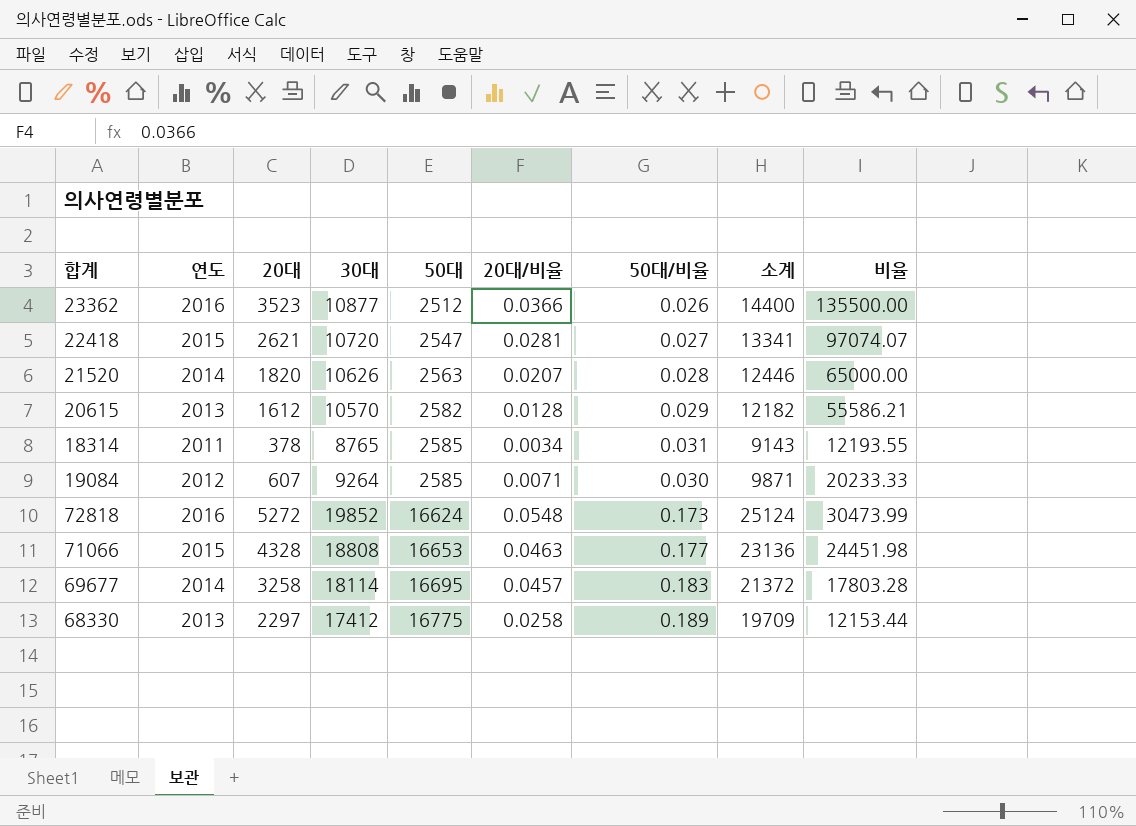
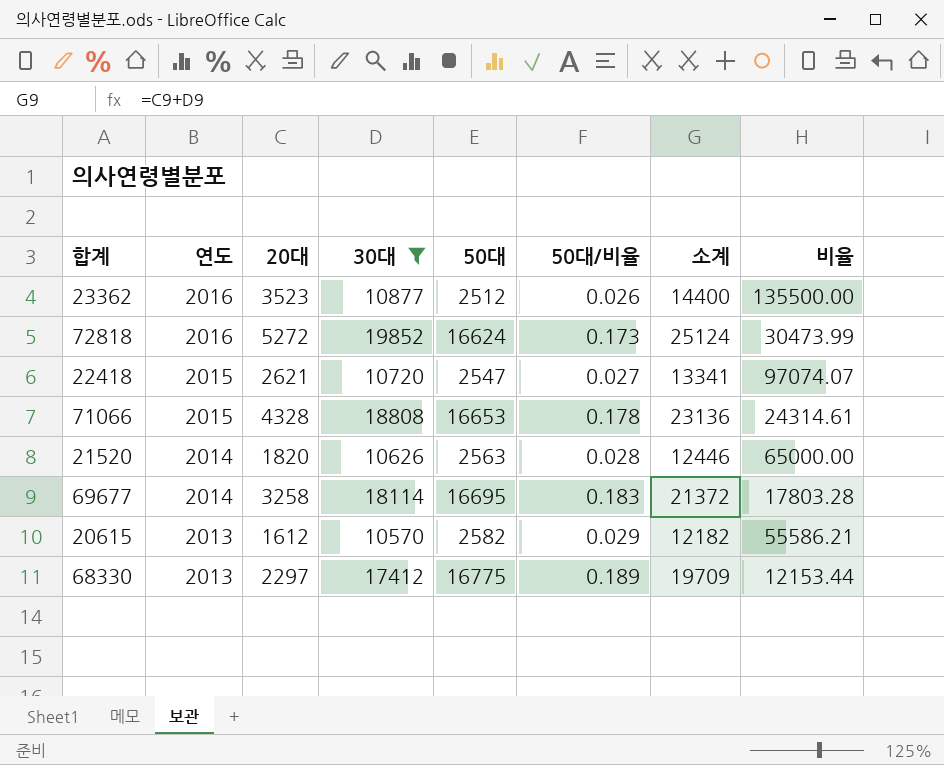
filter: none -> 30대 >= 10570
row order: 50대 ascending -> 연도 descending
column 20대/비율 | position: 6 -> none
71066 | 50대/비율: 0.177 -> 0.178
71066 | 비율: 24451.98 -> 24314.61

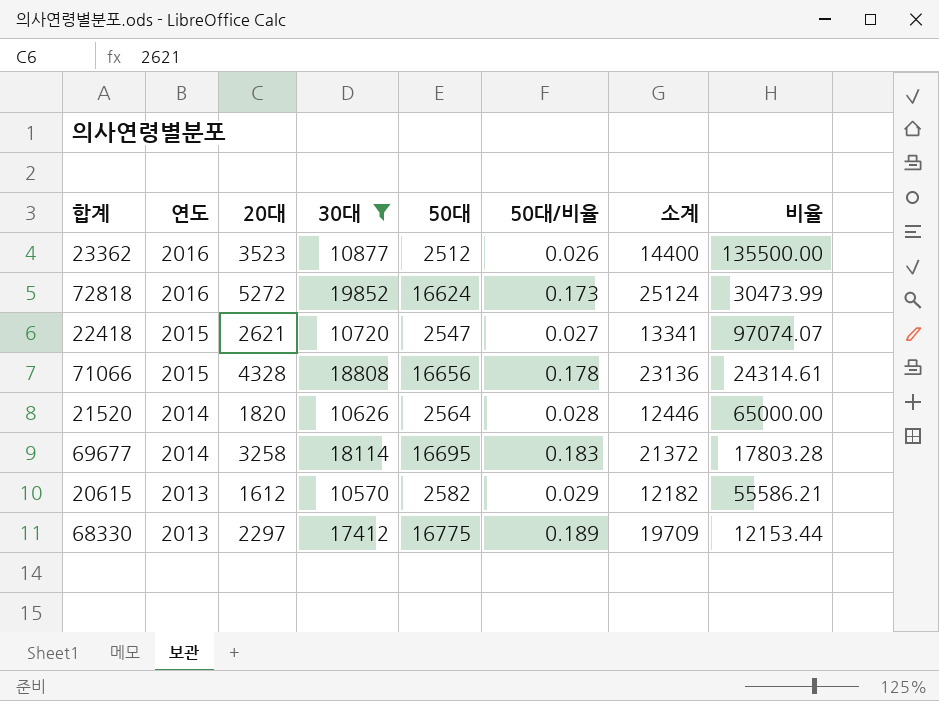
71066 | 50대: 16653 -> 16656
21520 | 50대: 2563 -> 2564

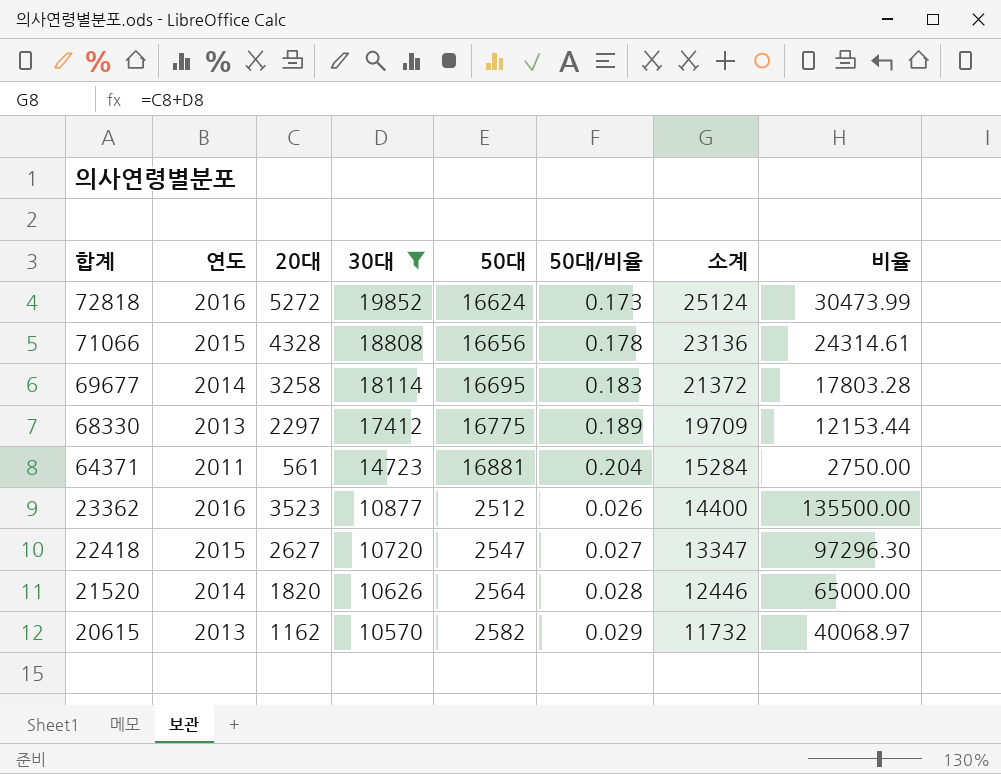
row order: 연도 descending -> 합계 descending
row 64371: none -> 2011 | 561 | 14723 | 16881 | 0.204 | 15284 | 2750.00
22418 | 20대: 2621 -> 2627
22418 | 소계: 13341 -> 13347
22418 | 비율: 97074.07 -> 97296.30
20615 | 20대: 1612 -> 1162
20615 | 소계: 12182 -> 11732
20615 | 비율: 55586.21 -> 40068.97

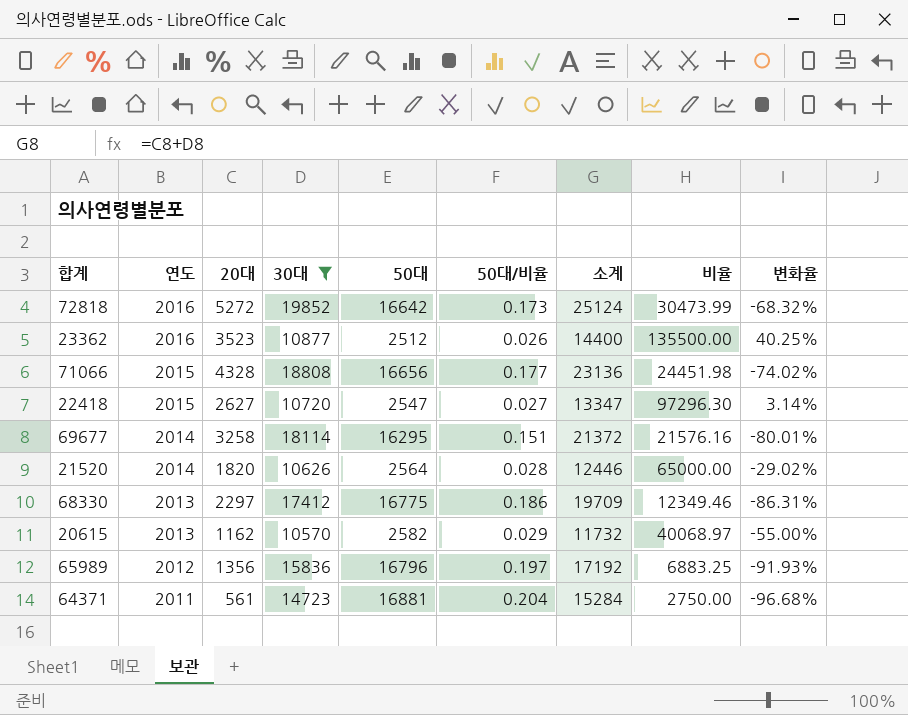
row order: 합계 descending -> 연도 descending
column 변화율 | formula: none -> ([20대] - [50대]) / [50대]
72818 | 50대: 16624 -> 16642
71066 | 50대/비율: 0.178 -> 0.177
71066 | 비율: 24314.61 -> 24451.98
69677 | 50대: 16695 -> 16295
69677 | 50대/비율: 0.183 -> 0.151
69677 | 비율: 17803.28 -> 21576.16
68330 | 50대/비율: 0.189 -> 0.186
68330 | 비율: 12153.44 -> 12349.46
row 65989: none -> 2012 | 1356 | 15836 | 16796 | 0.197 | 17192 | 6883.25 | -91.93%

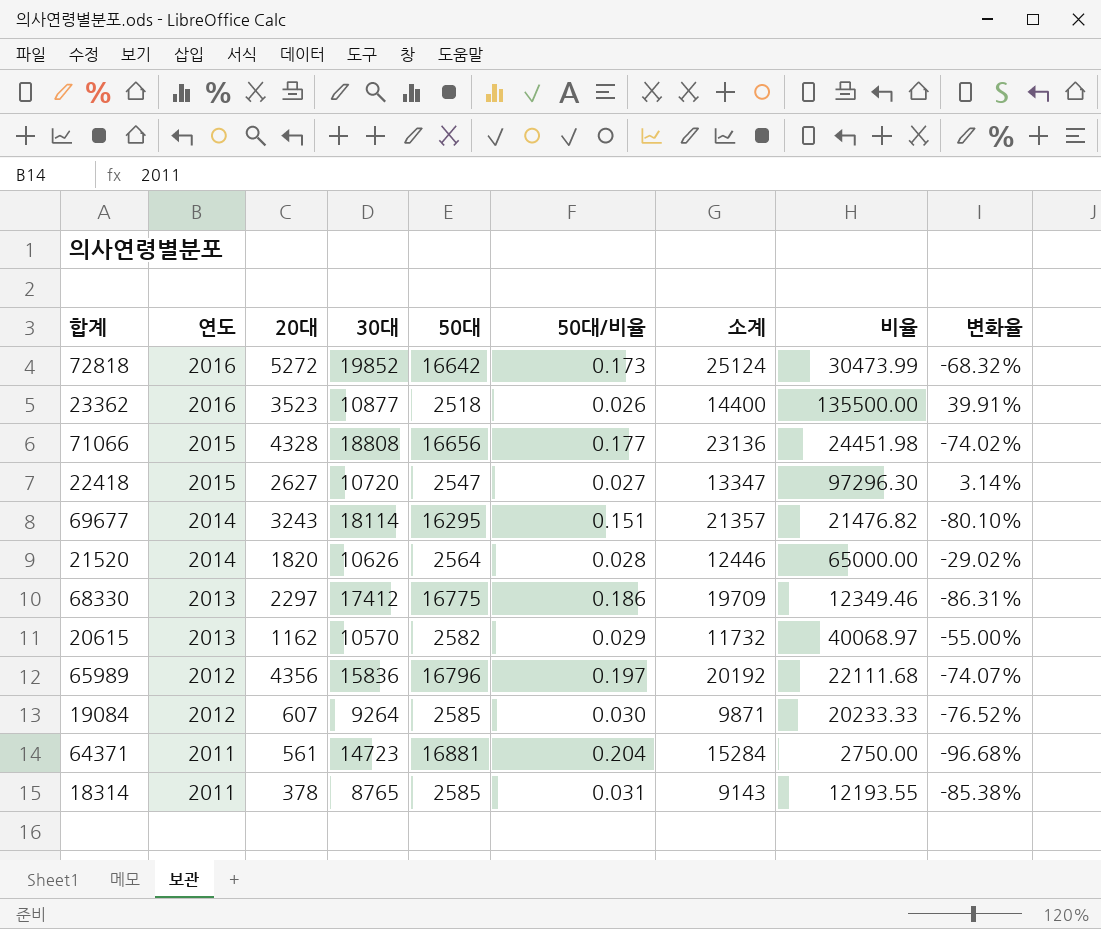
filter: 30대 >= 10570 -> none
23362 | 50대: 2512 -> 2518
23362 | 변화율: 40.25% -> 39.91%
69677 | 20대: 3258 -> 3243
69677 | 소계: 21372 -> 21357
69677 | 비율: 21576.16 -> 21476.82
69677 | 변화율: -80.01% -> -80.10%
65989 | 20대: 1356 -> 4356
65989 | 소계: 17192 -> 20192
65989 | 비율: 6883.25 -> 22111.68
65989 | 변화율: -91.93% -> -74.07%

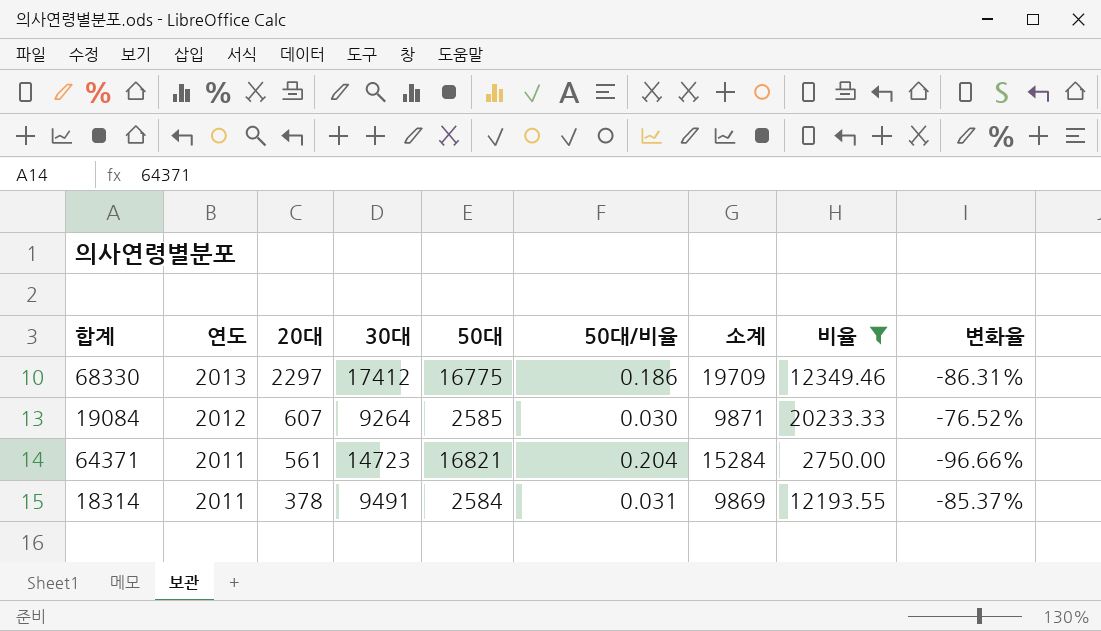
filter: none -> 비율 <= 20233.33
64371 | 50대: 16881 -> 16821
64371 | 변화율: -96.68% -> -96.66%
18314 | 30대: 8765 -> 9491
18314 | 50대: 2585 -> 2584
18314 | 소계: 9143 -> 9869
18314 | 변화율: -85.38% -> -85.37%

